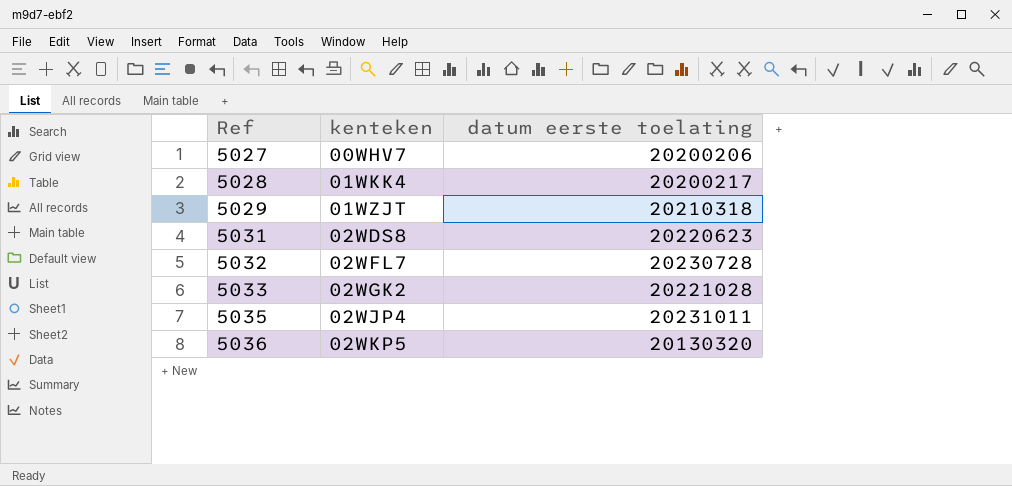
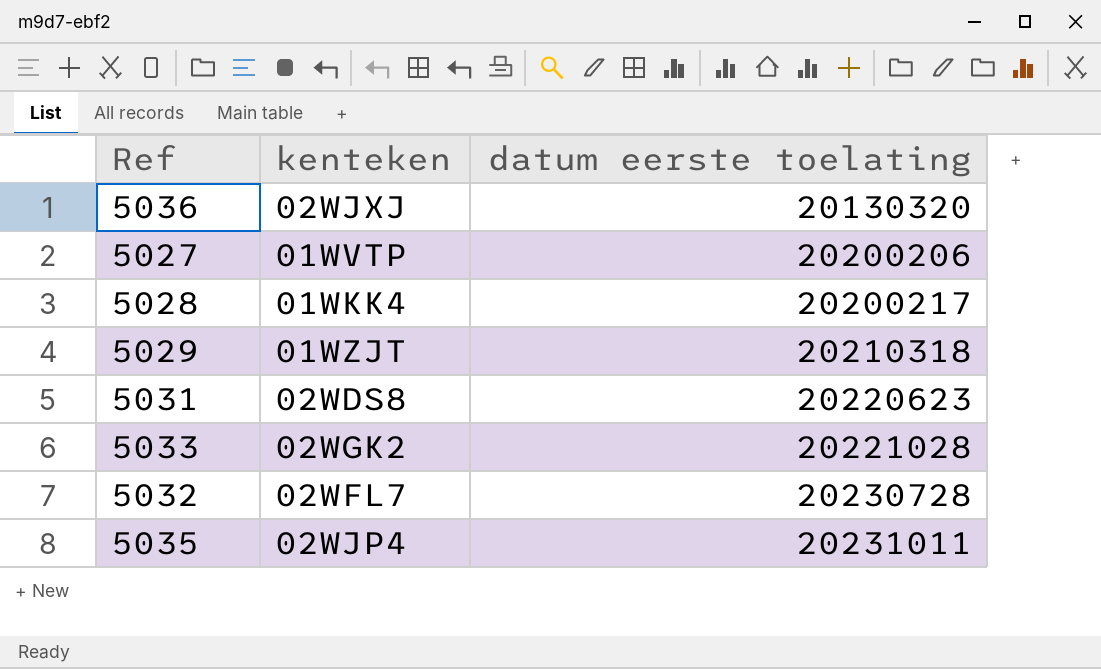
row order: Ref ascending -> datum eerste toelating ascending
5036 | kenteken: 02WKP5 -> 02WJXJ
5027 | kenteken: 00WHV7 -> 01WVTP

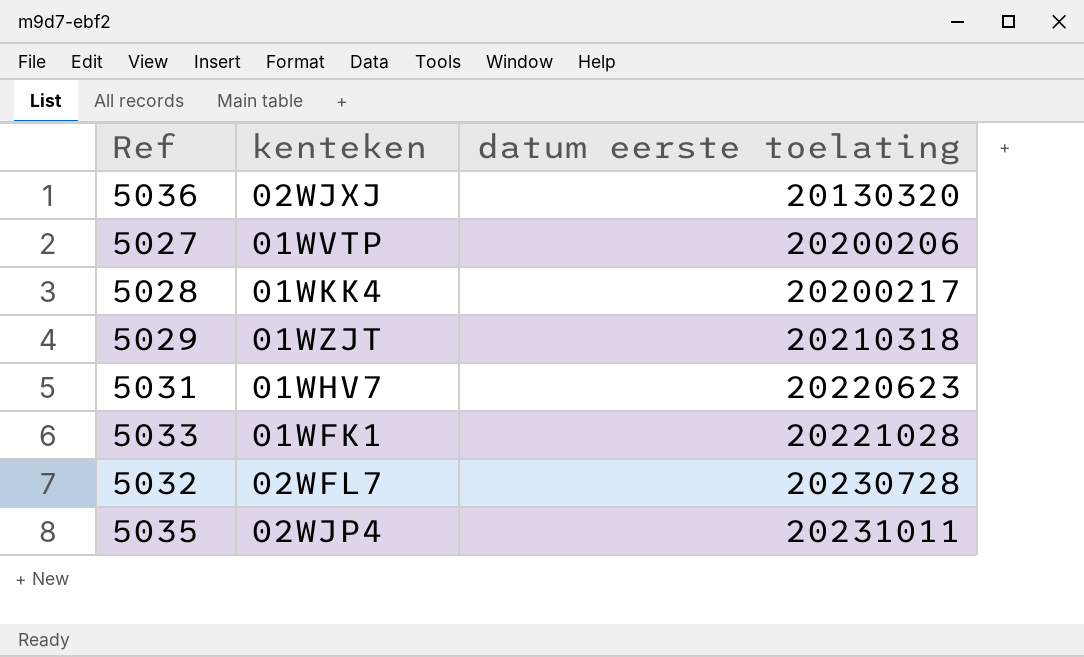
5031 | kenteken: 02WDS8 -> 01WHV7
5033 | kenteken: 02WGK2 -> 01WFK1

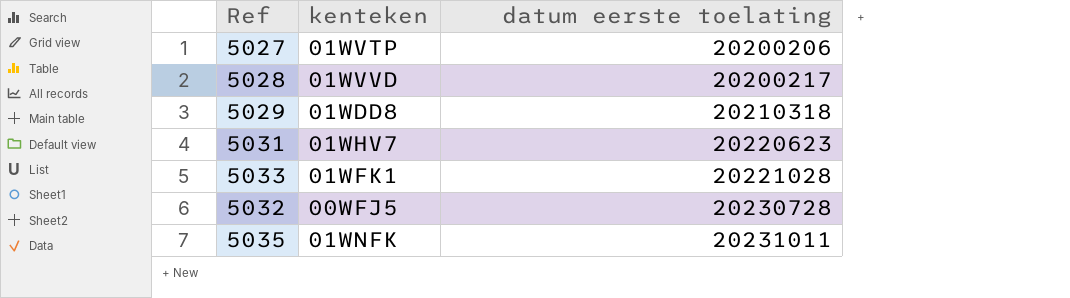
row 5036: 02WJXJ | 20130320 -> none
5028 | kenteken: 01WKK4 -> 01WVVD
5029 | kenteken: 01WZJT -> 01WDD8
5032 | kenteken: 02WFL7 -> 00WFJ5
5035 | kenteken: 02WJP4 -> 01WNFK

